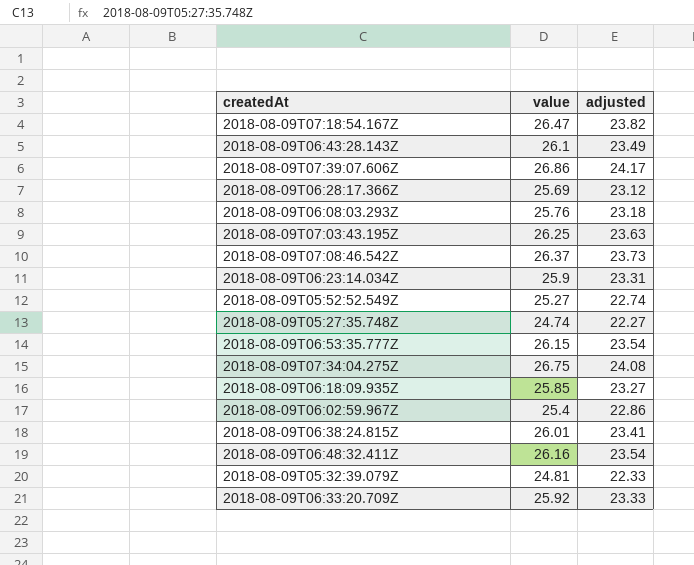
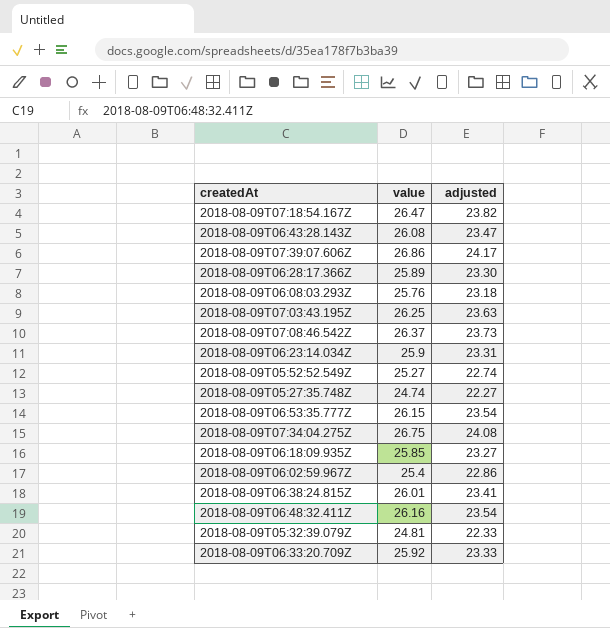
2018-08-09T06:43:28.143Z | value: 26.1 -> 26.08
2018-08-09T06:43:28.143Z | adjusted: 23.49 -> 23.47
2018-08-09T06:28:17.366Z | value: 25.69 -> 25.89
2018-08-09T06:28:17.366Z | adjusted: 23.12 -> 23.30

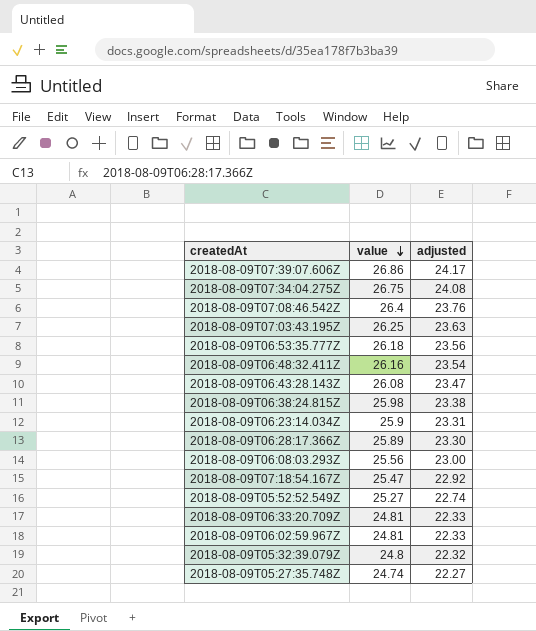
row order: none -> value descending
row 2018-08-09T06:18:09.935Z: 25.85 | 23.27 -> none
2018-08-09T07:08:46.542Z | value: 26.37 -> 26.4
2018-08-09T07:08:46.542Z | adjusted: 23.73 -> 23.76
2018-08-09T06:53:35.777Z | value: 26.15 -> 26.18
2018-08-09T06:53:35.777Z | adjusted: 23.54 -> 23.56
2018-08-09T06:38:24.815Z | value: 26.01 -> 25.98
2018-08-09T06:38:24.815Z | adjusted: 23.41 -> 23.38
2018-08-09T06:08:03.293Z | value: 25.76 -> 25.56
2018-08-09T06:08:03.293Z | adjusted: 23.18 -> 23.00
2018-08-09T07:18:54.167Z | value: 26.47 -> 25.47
2018-08-09T07:18:54.167Z | adjusted: 23.82 -> 22.92
2018-08-09T06:33:20.709Z | value: 25.92 -> 24.81
2018-08-09T06:33:20.709Z | adjusted: 23.33 -> 22.33
2018-08-09T06:02:59.967Z | value: 25.4 -> 24.81
2018-08-09T06:02:59.967Z | adjusted: 22.86 -> 22.33
2018-08-09T05:32:39.079Z | value: 24.81 -> 24.8
2018-08-09T05:32:39.079Z | adjusted: 22.33 -> 22.32

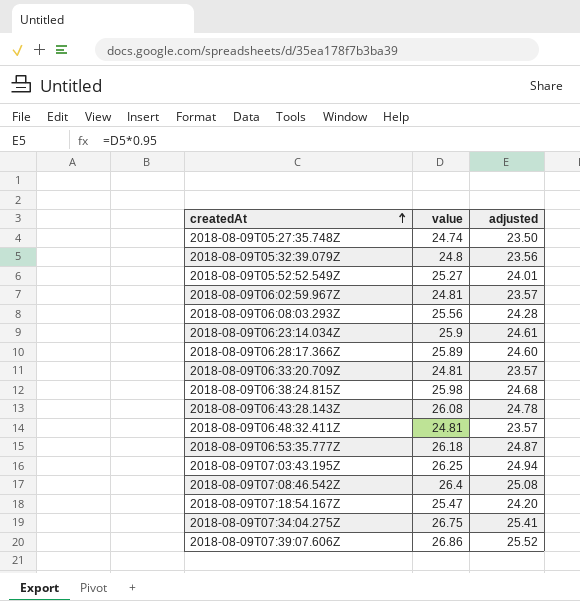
row order: value descending -> createdAt ascending
column adjusted | formula: [value] * 0.9 -> [value] * 0.95
2018-08-09T06:48:32.411Z | value: 26.16 -> 24.81

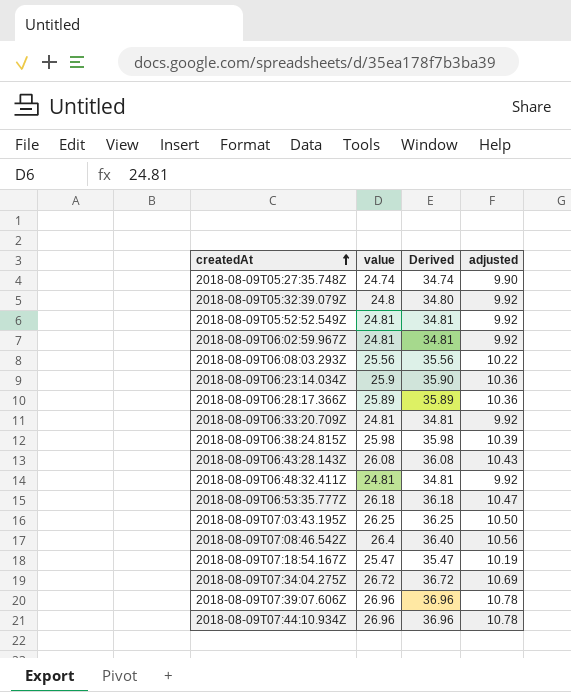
column Derived | formula: none -> [value] + 10
column adjusted | formula: [value] * 0.95 -> [value] * 0.4
2018-08-09T05:52:52.549Z | value: 25.27 -> 24.81
2018-08-09T07:34:04.275Z | value: 26.75 -> 26.72
2018-08-09T07:39:07.606Z | value: 26.86 -> 26.96
row 2018-08-09T07:44:10.934Z: none -> 26.96 | 36.96 | 10.78

